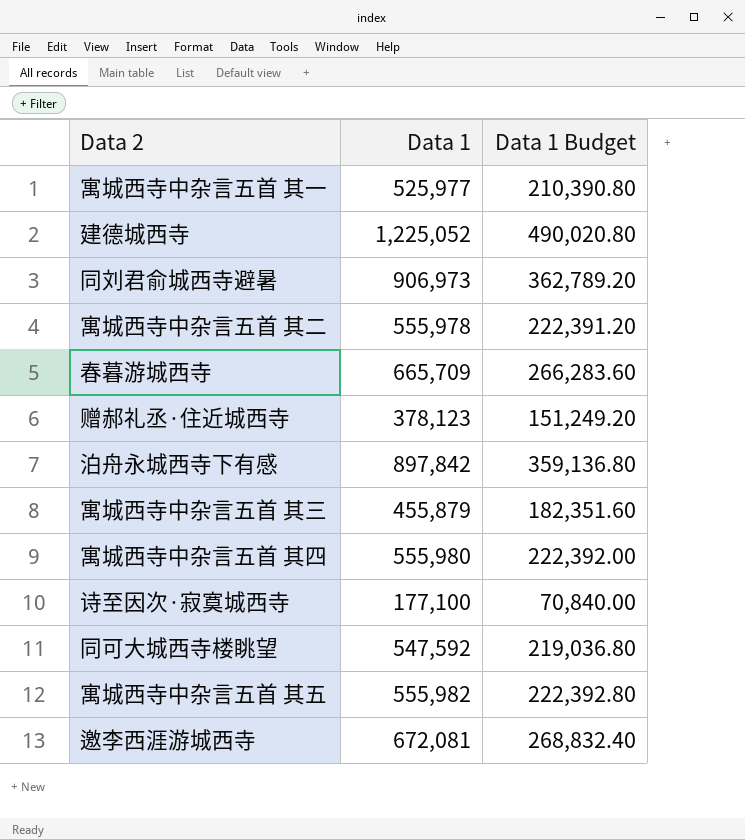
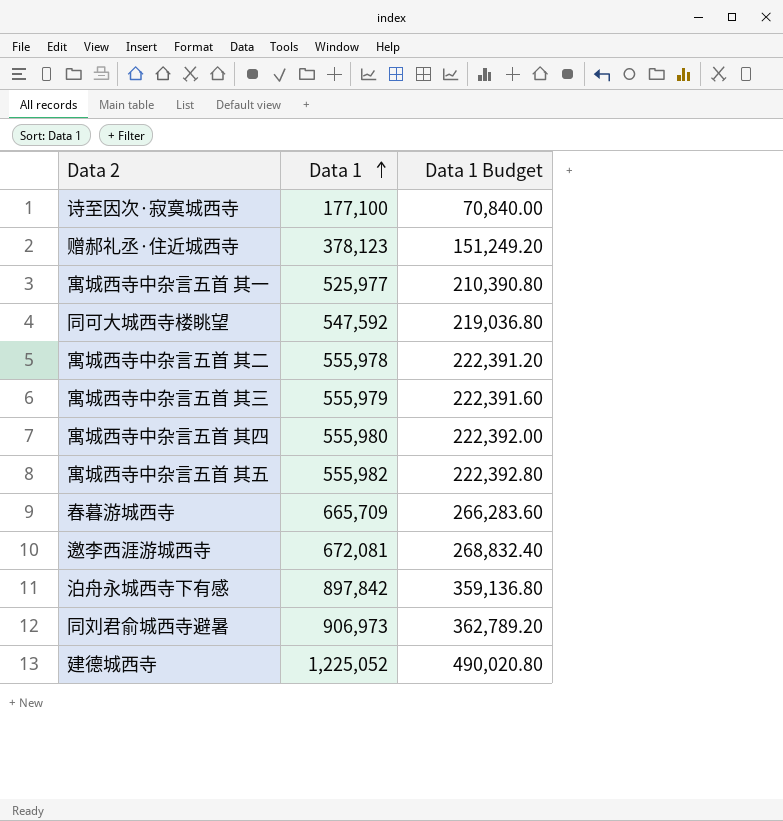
row order: none -> Data 1 ascending
寓城西寺中杂言五首 其三 | Data 1: 455,879 -> 555,979
寓城西寺中杂言五首 其三 | Data 1 Budget: 182,351.60 -> 222,391.60

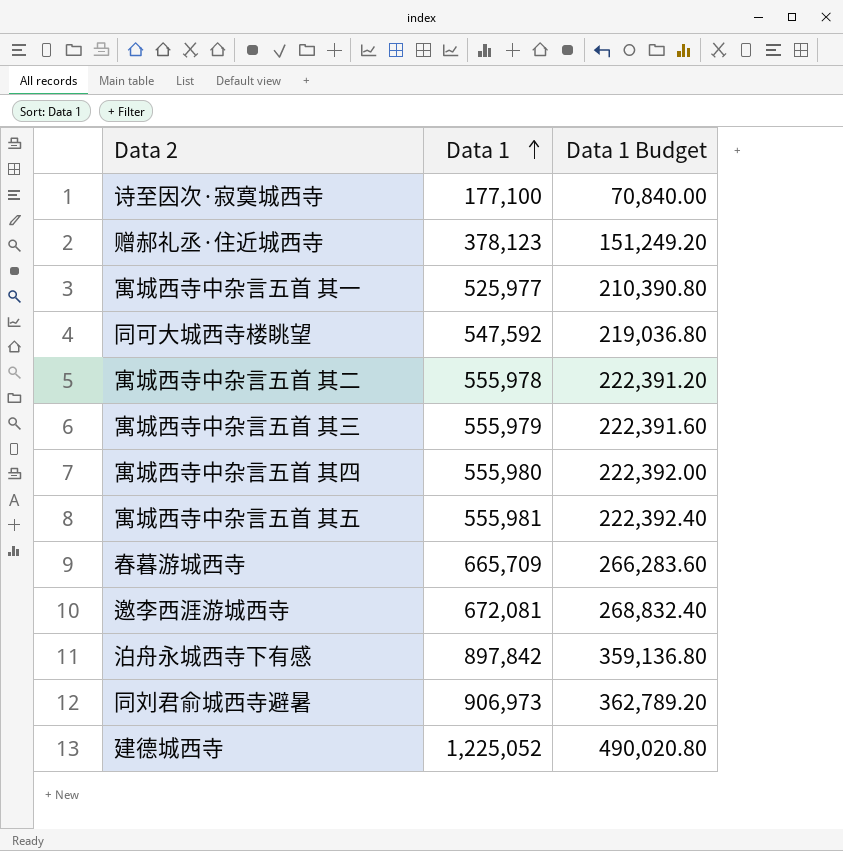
寓城西寺中杂言五首 其五 | Data 1: 555,982 -> 555,981
寓城西寺中杂言五首 其五 | Data 1 Budget: 222,392.80 -> 222,392.40

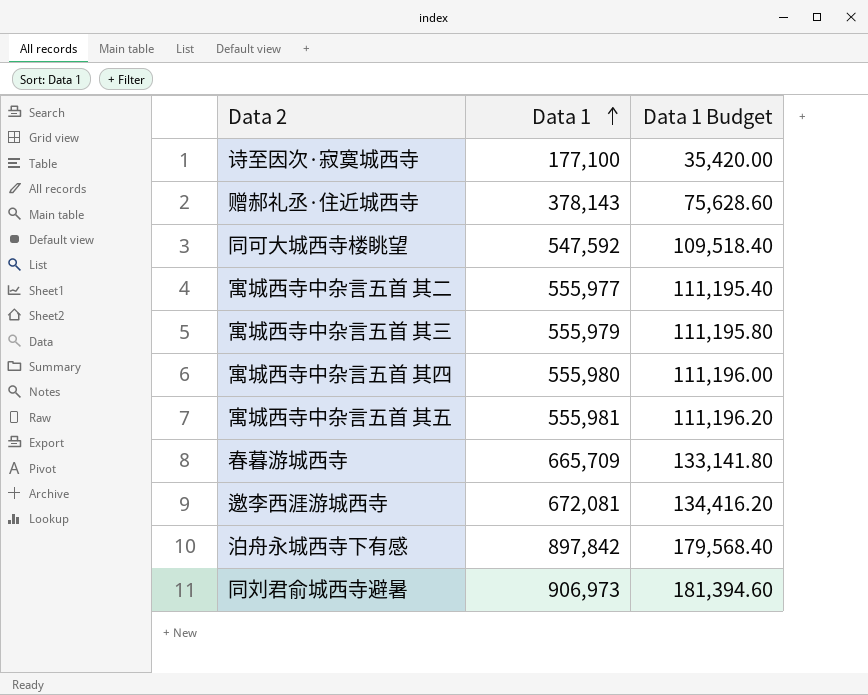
column Data 1 Budget | formula: [Data 1] * 0.4 -> [Data 1] * 0.2
row 寓城西寺中杂言五首 其一: 525,977 | 210,390.80 -> none
row 建德城西寺: 1,225,052 | 490,020.80 -> none
赠郝礼丞·住近城西寺 | Data 1: 378,123 -> 378,143
寓城西寺中杂言五首 其二 | Data 1: 555,978 -> 555,977

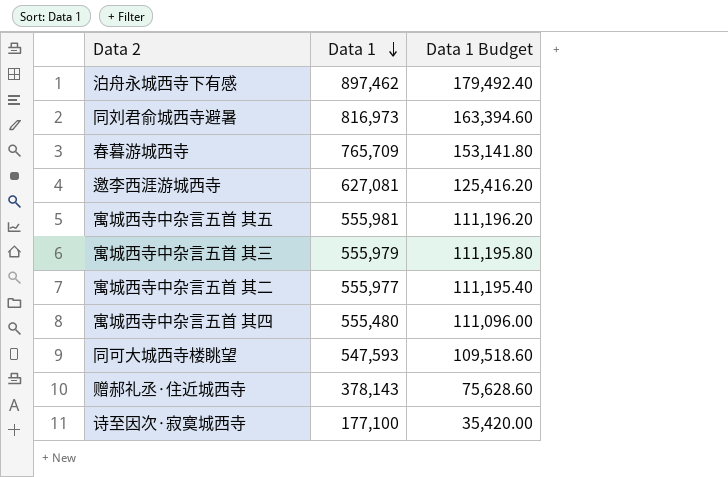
row order: Data 1 ascending -> Data 1 descending
泊舟永城西寺下有感 | Data 1: 897,842 -> 897,462
泊舟永城西寺下有感 | Data 1 Budget: 179,568.40 -> 179,492.40
同刘君俞城西寺避暑 | Data 1: 906,973 -> 816,973
同刘君俞城西寺避暑 | Data 1 Budget: 181,394.60 -> 163,394.60
春暮游城西寺 | Data 1: 665,709 -> 765,709
春暮游城西寺 | Data 1 Budget: 133,141.80 -> 153,141.80
邀李西涯游城西寺 | Data 1: 672,081 -> 627,081
邀李西涯游城西寺 | Data 1 Budget: 134,416.20 -> 125,416.20
寓城西寺中杂言五首 其四 | Data 1: 555,980 -> 555,480
寓城西寺中杂言五首 其四 | Data 1 Budget: 111,196.00 -> 111,096.00
同可大城西寺楼眺望 | Data 1: 547,592 -> 547,593
同可大城西寺楼眺望 | Data 1 Budget: 109,518.40 -> 109,518.60

